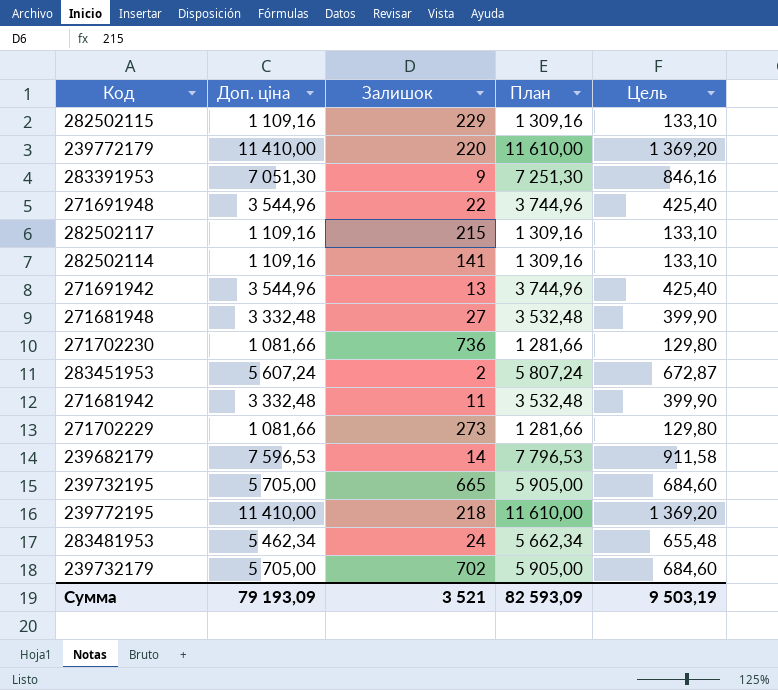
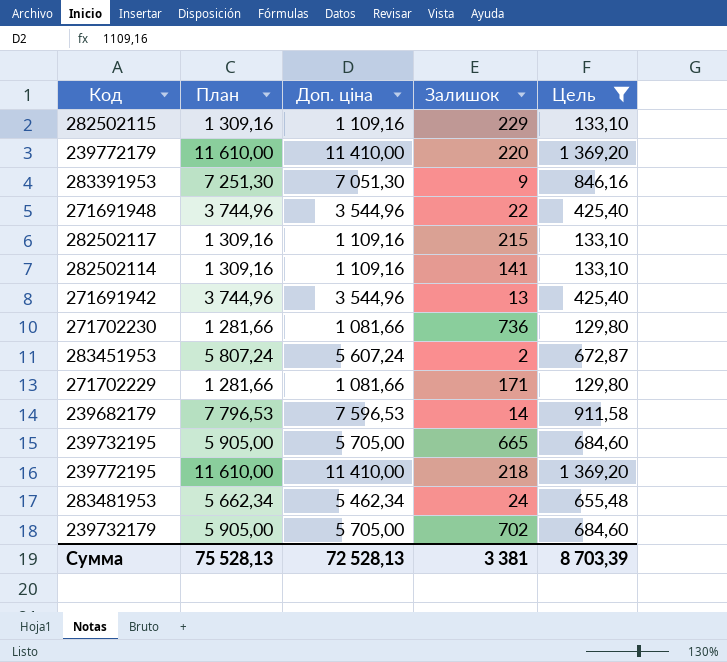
filter: none -> Цель != 399,90
column План | position: 4 -> 2
271702229 | Залишок: 273 -> 171
Сумма | План: 82 593,09 -> 75 528,13
Сумма | Доп. ціна: 79 193,09 -> 72 528,13
Сумма | Залишок: 3 521 -> 3 381
Сумма | Цель: 9 503,19 -> 8 703,39

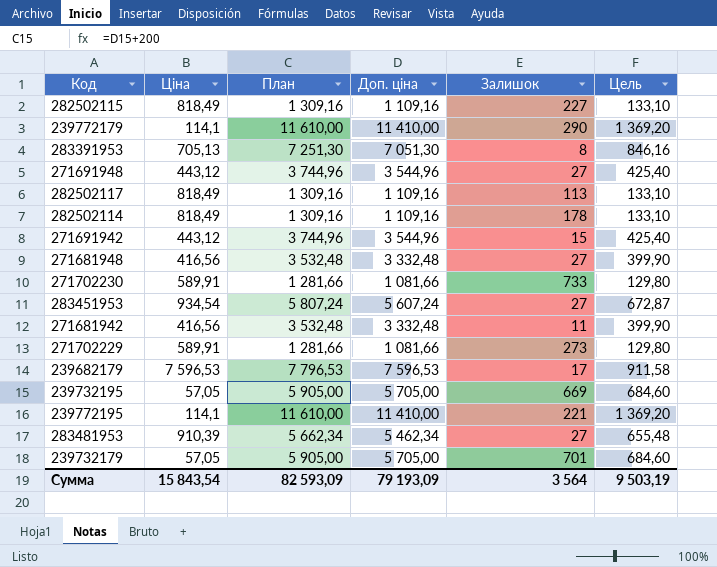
filter: Цель != 399,90 -> none
column Ціна | position: none -> 2
282502115 | Залишок: 229 -> 227
239772179 | Залишок: 220 -> 290
283391953 | Залишок: 9 -> 8
271691948 | Залишок: 22 -> 27
282502117 | Залишок: 215 -> 113
282502114 | Залишок: 141 -> 178
271691942 | Залишок: 13 -> 15
271702230 | Залишок: 736 -> 733
283451953 | Залишок: 2 -> 27
271702229 | Залишок: 171 -> 273
239682179 | Залишок: 14 -> 17
239732195 | Залишок: 665 -> 669
239772195 | Залишок: 218 -> 221
283481953 | Залишок: 24 -> 27
239732179 | Залишок: 702 -> 701
Сумма | План: 75 528,13 -> 82 593,09
Сумма | Доп. ціна: 72 528,13 -> 79 193,09
Сумма | Залишок: 3 381 -> 3 564
Сумма | Цель: 8 703,39 -> 9 503,19

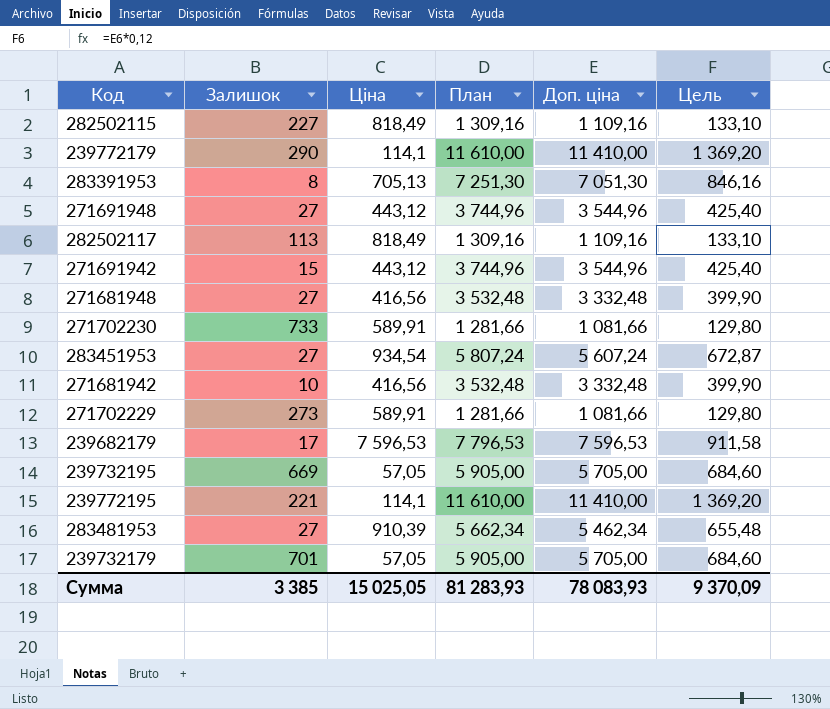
column Залишок | position: 5 -> 2
row 282502114: 818,49 | 1 309,16 | 1 109,16 | 178 | 133,10 -> none
271681942 | Залишок: 11 -> 10
Сумма | Залишок: 3 564 -> 3 385
Сумма | Ціна: 15 843,54 -> 15 025,05
Сумма | План: 82 593,09 -> 81 283,93
Сумма | Доп. ціна: 79 193,09 -> 78 083,93
Сумма | Цель: 9 503,19 -> 9 370,09

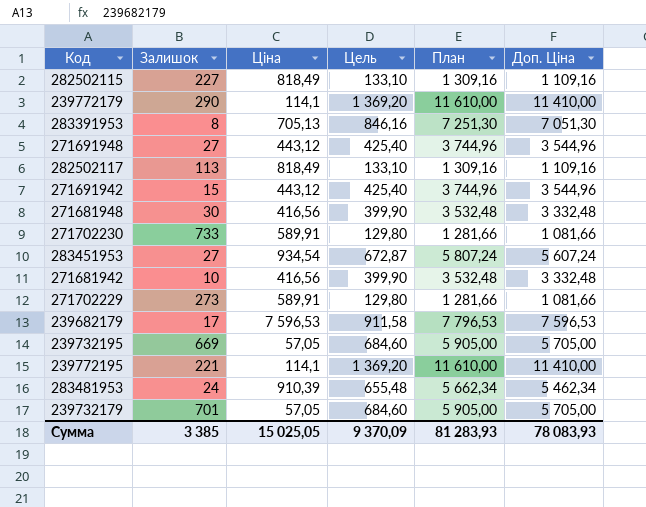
column Цель | position: 6 -> 4
column name: Доп. ціна -> Доп. Ціна
271681948 | Залишок: 27 -> 30
283481953 | Залишок: 27 -> 24

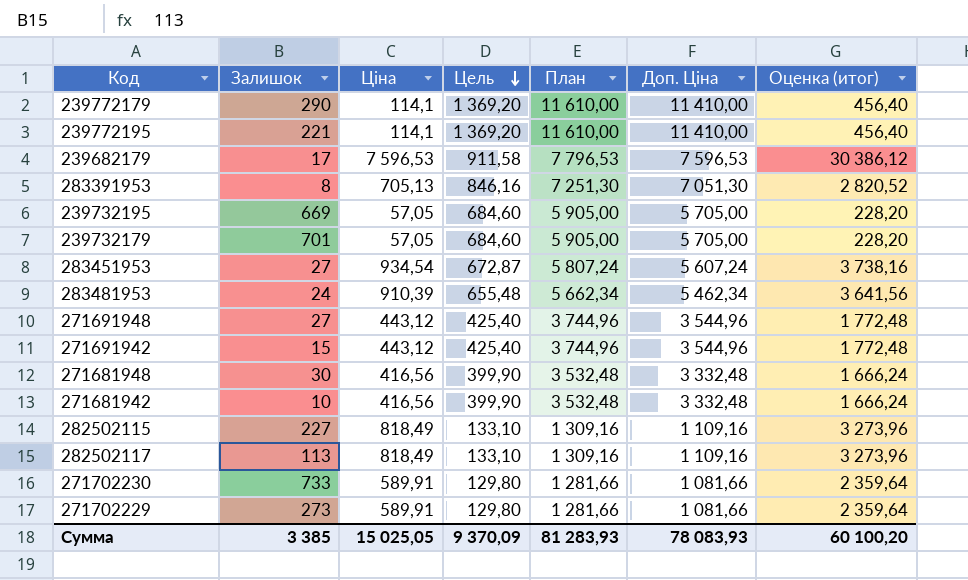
row order: none -> Цель descending
column Оценка (итог) | formula: none -> [Ціна] * 4

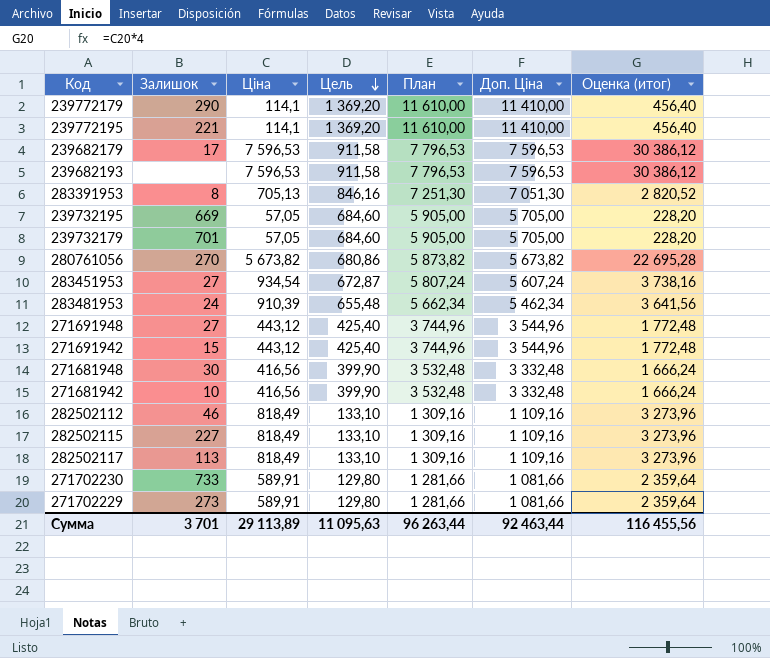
row 239682193: none -> none | 7 596,53 | 911,58 | 7 796,53 | 7 596,53 | 30 386,12
row 280761056: none -> 270 | 5 673,82 | 680,86 | 5 873,82 | 5 673,82 | 22 695,28
row 282502112: none -> 46 | 818,49 | 133,10 | 1 309,16 | 1 109,16 | 3 273,96
Сумма | Залишок: 3 385 -> 3 701
Сумма | Ціна: 15 025,05 -> 29 113,89
Сумма | Цель: 9 370,09 -> 11 095,63
Сумма | План: 81 283,93 -> 96 263,44
Сумма | Доп. Ціна: 78 083,93 -> 92 463,44
Сумма | Оценка (итог): 60 100,20 -> 116 455,56

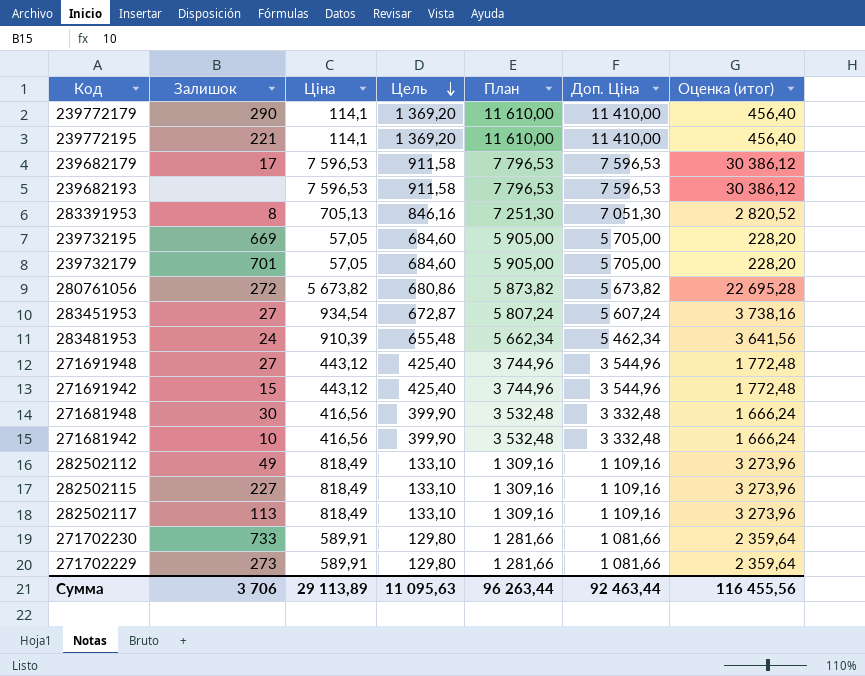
280761056 | Залишок: 270 -> 272
282502112 | Залишок: 46 -> 49
Сумма | Залишок: 3 701 -> 3 706

